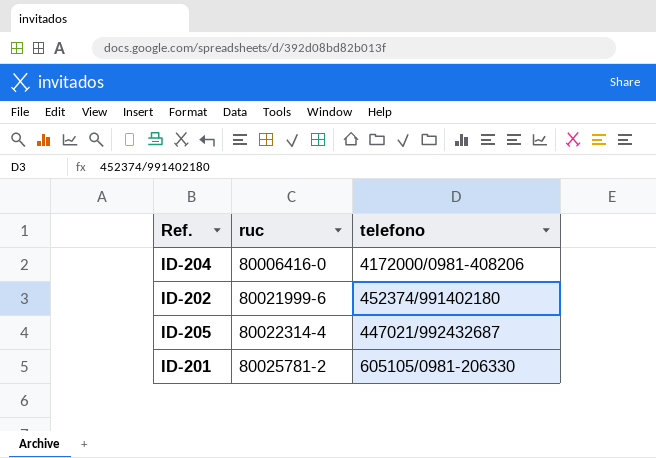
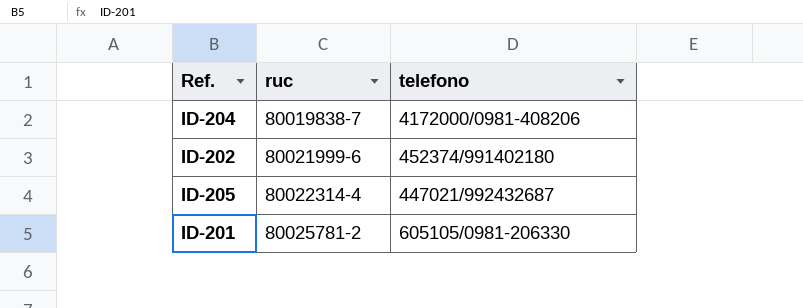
ID-204 | ruc: 80006416-0 -> 80019838-7

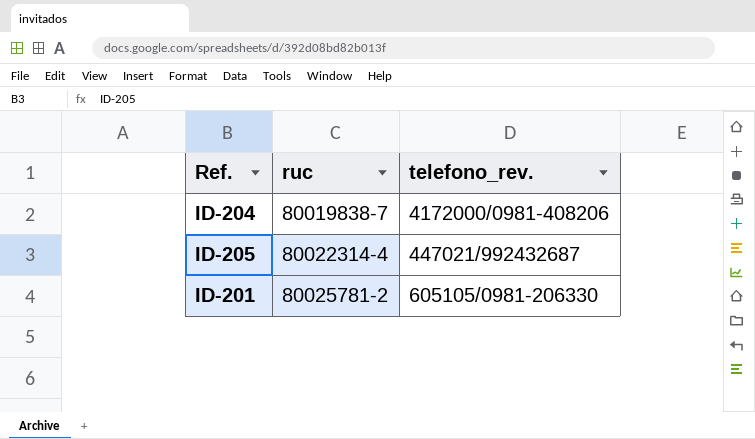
column name: telefono -> telefono_rev.
row ID-202: 80021999-6 | 452374/991402180 -> none

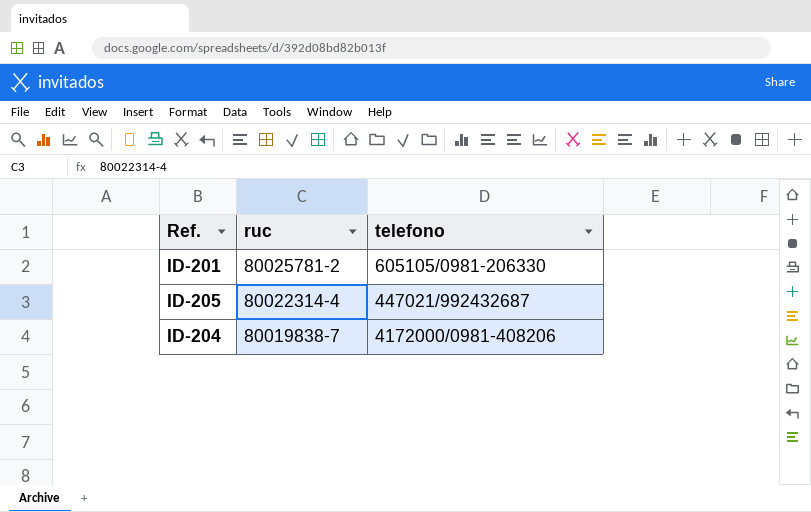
row order: ruc ascending -> ruc descending
column name: telefono_rev. -> telefono

